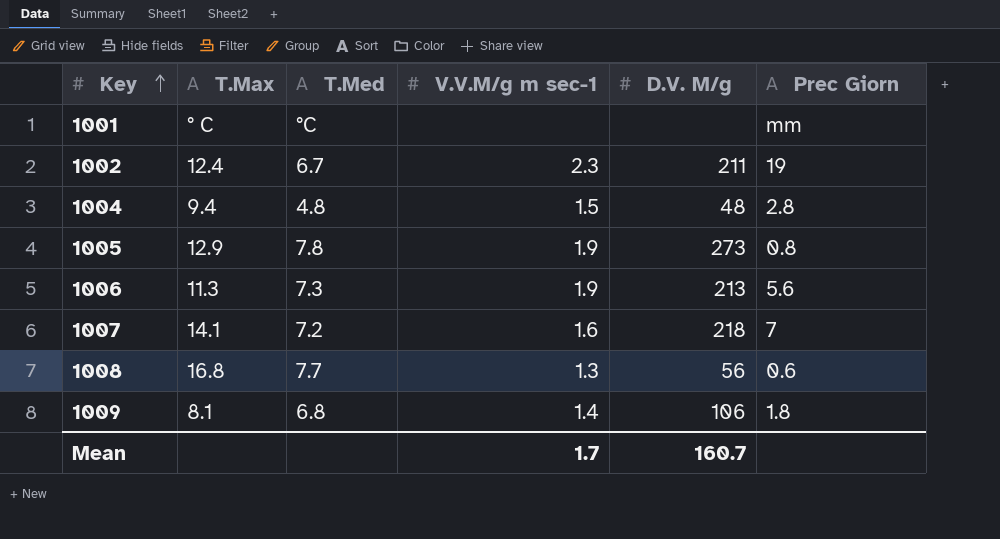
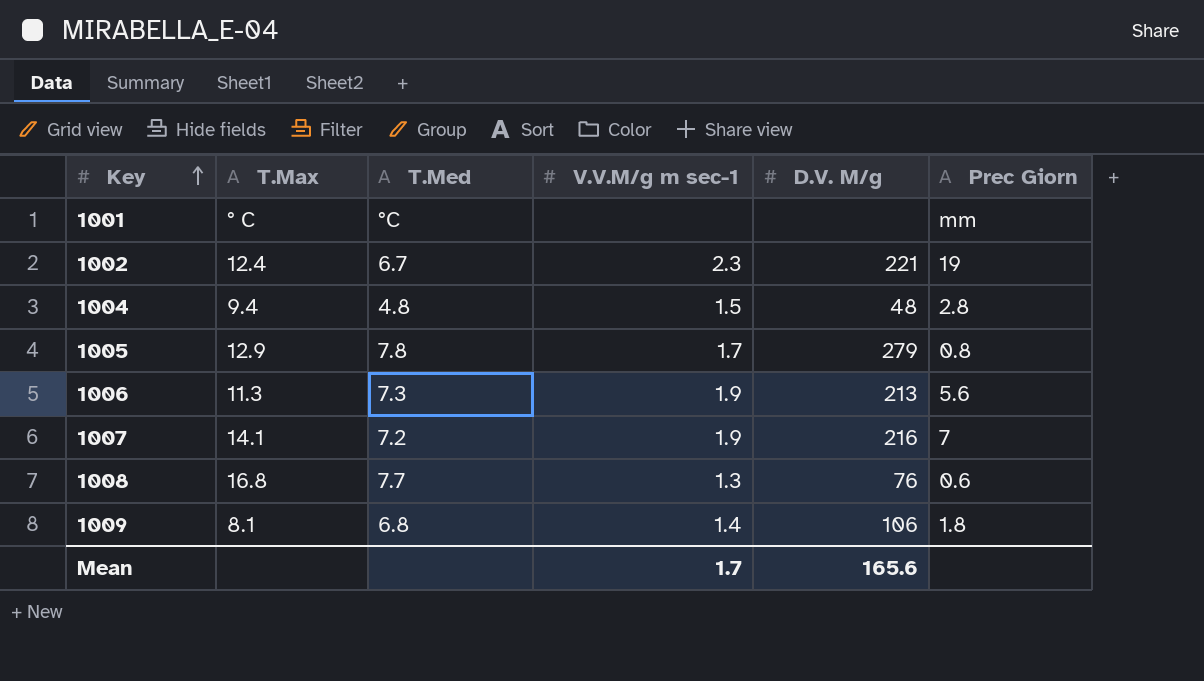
1002 | D.V. M/g: 211 -> 221
1005 | V.V.M/g m sec-1: 1.9 -> 1.7
1005 | D.V. M/g: 273 -> 279
1007 | V.V.M/g m sec-1: 1.6 -> 1.9
1007 | D.V. M/g: 218 -> 216
1008 | D.V. M/g: 56 -> 76
Mean | D.V. M/g: 160.7 -> 165.6

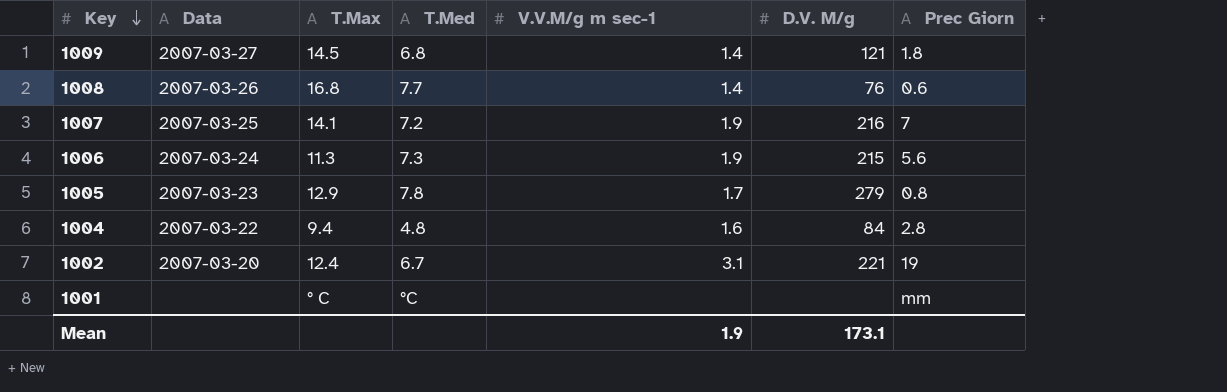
row order: Key ascending -> Key descending
column Data | position: none -> 2
1009 | T.Max: 8.1 -> 14.5
1009 | D.V. M/g: 106 -> 121
1008 | V.V.M/g m sec-1: 1.3 -> 1.4
1006 | D.V. M/g: 213 -> 215
1004 | V.V.M/g m sec-1: 1.5 -> 1.6
1004 | D.V. M/g: 48 -> 84
1002 | V.V.M/g m sec-1: 2.3 -> 3.1
Mean | V.V.M/g m sec-1: 1.7 -> 1.9
Mean | D.V. M/g: 165.6 -> 173.1

